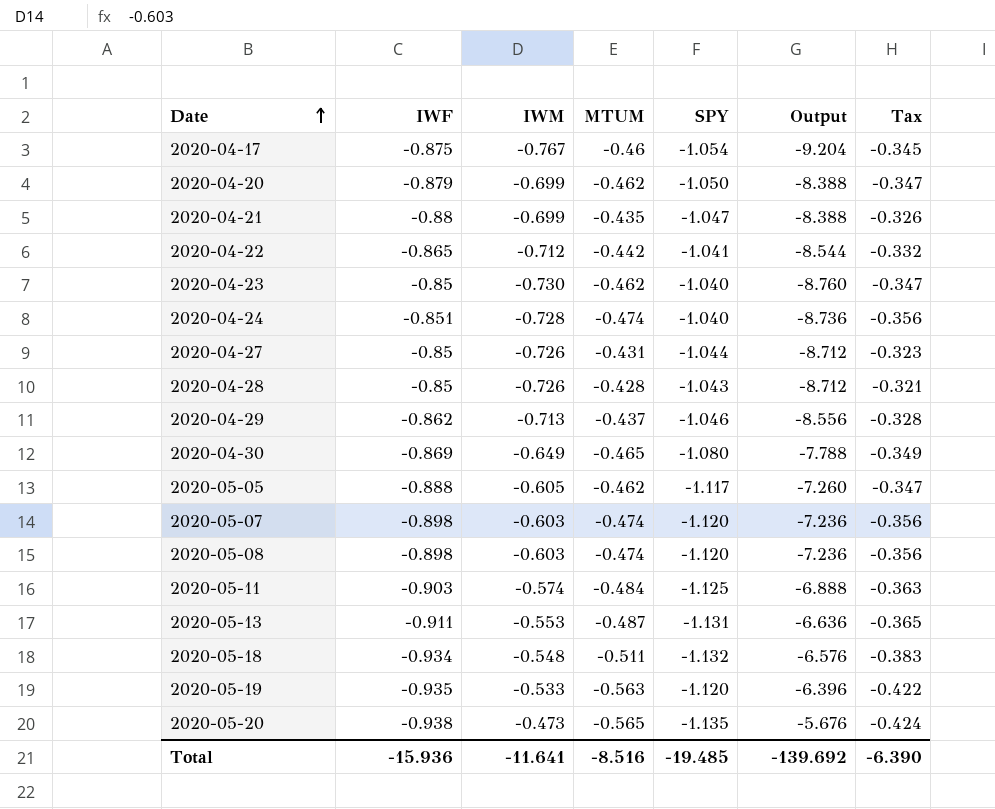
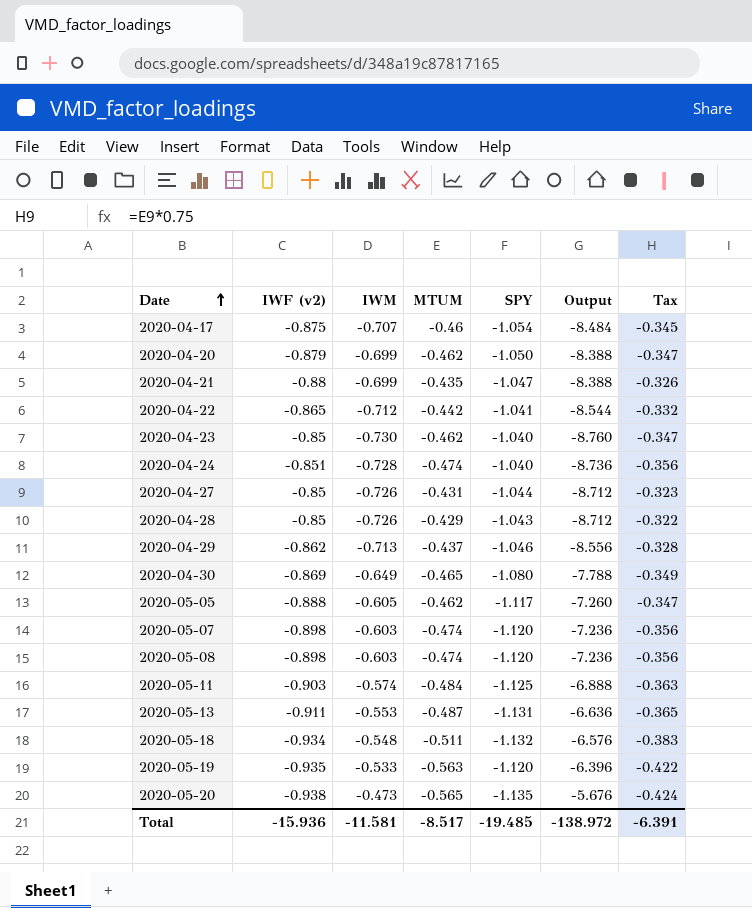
column name: IWF -> IWF (v2)
2020-04-17 | IWM: -0.767 -> -0.707
2020-04-17 | Output: -9.204 -> -8.484
2020-04-28 | MTUM: -0.428 -> -0.429
2020-04-28 | Tax: -0.321 -> -0.322
Total | IWM: -11.641 -> -11.581
Total | MTUM: -8.516 -> -8.517
Total | Output: -139.692 -> -138.972
Total | Tax: -6.390 -> -6.391

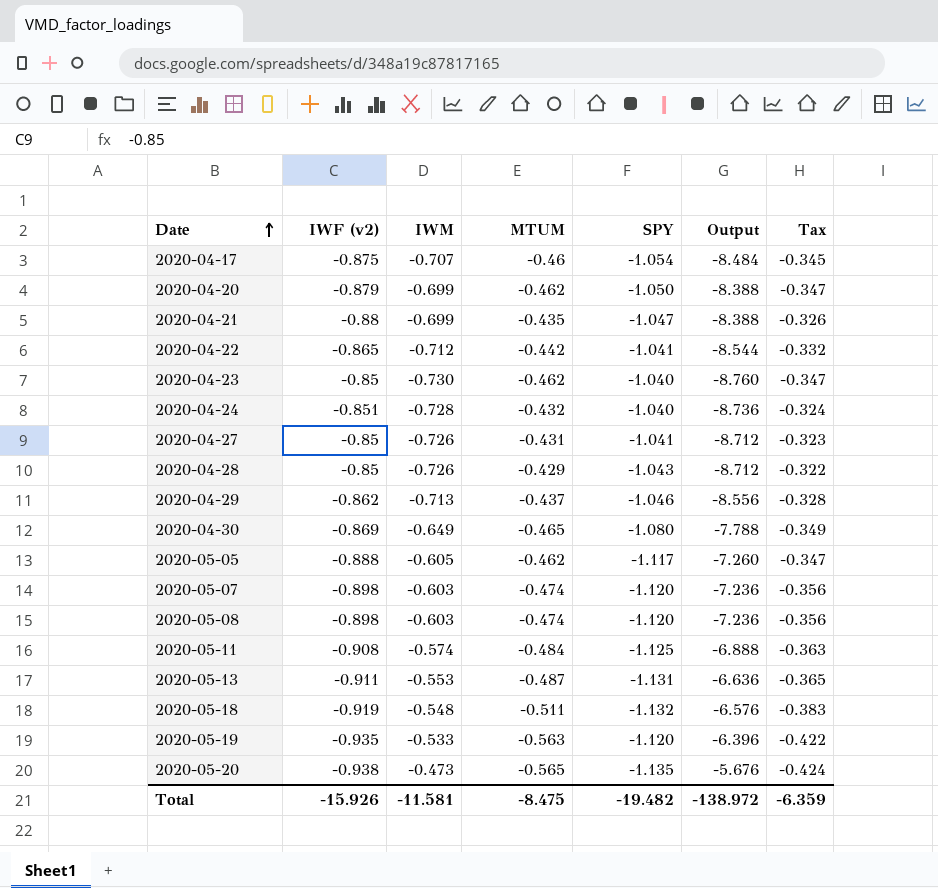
2020-04-24 | MTUM: -0.474 -> -0.432
2020-04-24 | Tax: -0.356 -> -0.324
2020-04-27 | SPY: -1.044 -> -1.041
2020-05-11 | IWF (v2): -0.903 -> -0.908
2020-05-18 | IWF (v2): -0.934 -> -0.919
Total | IWF (v2): -15.936 -> -15.926
Total | MTUM: -8.517 -> -8.475
Total | SPY: -19.485 -> -19.482
Total | Tax: -6.391 -> -6.359

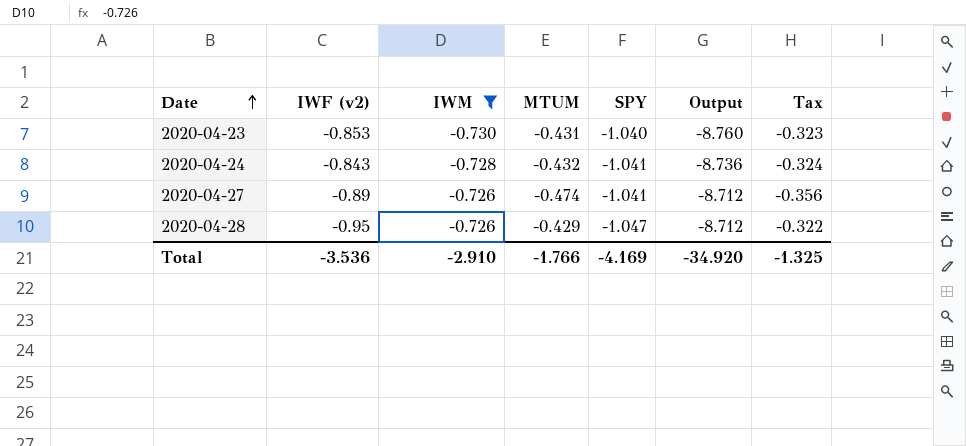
filter: none -> IWM <= -0.726
2020-04-23 | IWF (v2): -0.85 -> -0.853
2020-04-23 | MTUM: -0.462 -> -0.431
2020-04-23 | Tax: -0.347 -> -0.323
2020-04-24 | IWF (v2): -0.851 -> -0.843
2020-04-24 | SPY: -1.040 -> -1.041
2020-04-27 | IWF (v2): -0.85 -> -0.89
2020-04-27 | MTUM: -0.431 -> -0.474
2020-04-27 | Tax: -0.323 -> -0.356
2020-04-28 | IWF (v2): -0.85 -> -0.95
2020-04-28 | SPY: -1.043 -> -1.047
Total | IWF (v2): -15.926 -> -3.536
Total | IWM: -11.581 -> -2.910
Total | MTUM: -8.475 -> -1.766
Total | SPY: -19.482 -> -4.169
Total | Output: -138.972 -> -34.920
Total | Tax: -6.359 -> -1.325

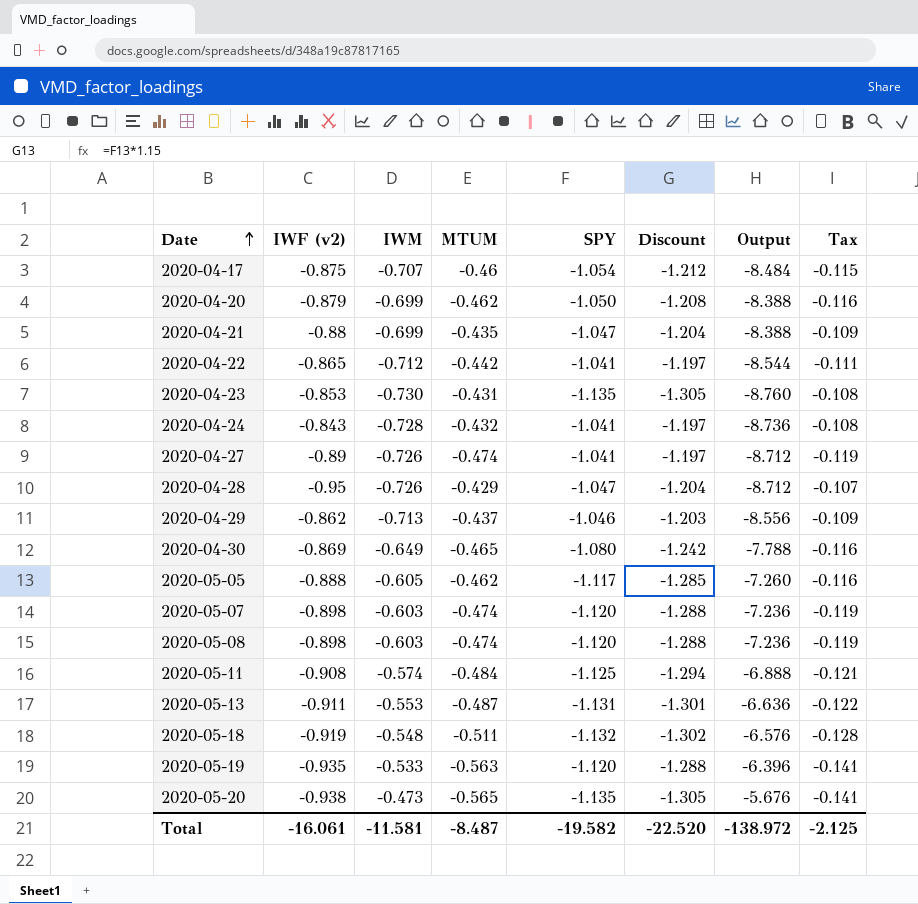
filter: IWM <= -0.726 -> none
column Discount | formula: none -> [SPY] * 1.15
column Tax | formula: [MTUM] * 0.75 -> [MTUM] * 0.25
2020-04-23 | SPY: -1.040 -> -1.135
Total | IWF (v2): -3.536 -> -16.061
Total | IWM: -2.910 -> -11.581
Total | MTUM: -1.766 -> -8.487
Total | SPY: -4.169 -> -19.582
Total | Output: -34.920 -> -138.972
Total | Tax: -1.325 -> -2.125

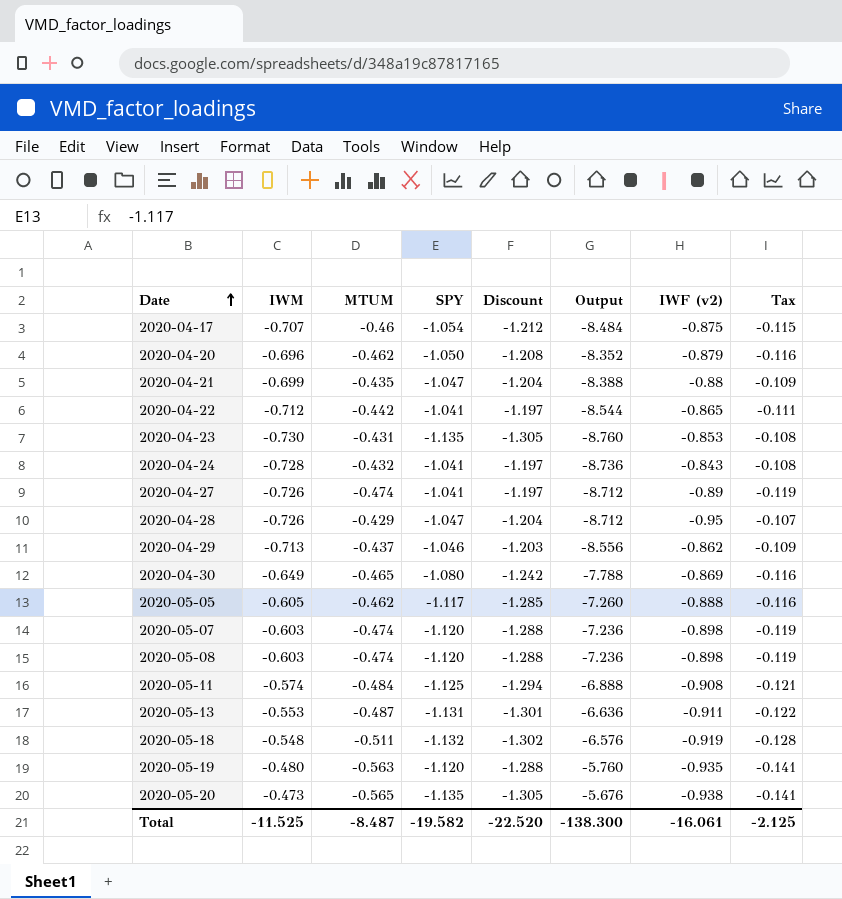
column IWF (v2) | position: 2 -> 7
2020-04-20 | IWM: -0.699 -> -0.696
2020-04-20 | Output: -8.388 -> -8.352
2020-05-19 | IWM: -0.533 -> -0.480
2020-05-19 | Output: -6.396 -> -5.760
Total | IWM: -11.581 -> -11.525
Total | Output: -138.972 -> -138.300

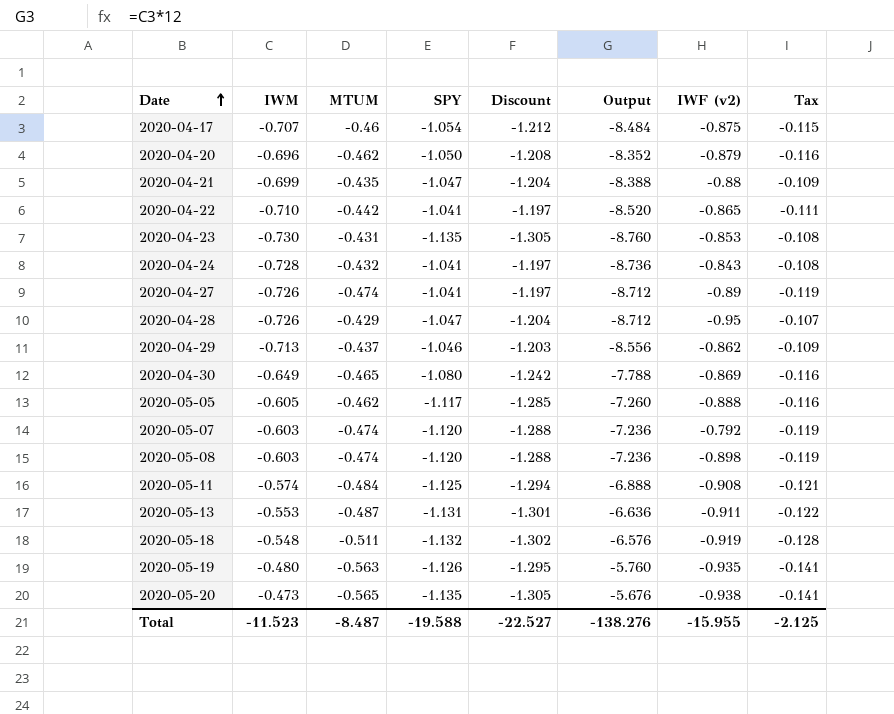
2020-04-22 | IWM: -0.712 -> -0.710
2020-04-22 | Output: -8.544 -> -8.520
2020-05-07 | IWF (v2): -0.898 -> -0.792
2020-05-19 | SPY: -1.120 -> -1.126
2020-05-19 | Discount: -1.288 -> -1.295
Total | IWM: -11.525 -> -11.523
Total | SPY: -19.582 -> -19.588
Total | Discount: -22.520 -> -22.527
Total | Output: -138.300 -> -138.276
Total | IWF (v2): -16.061 -> -15.955

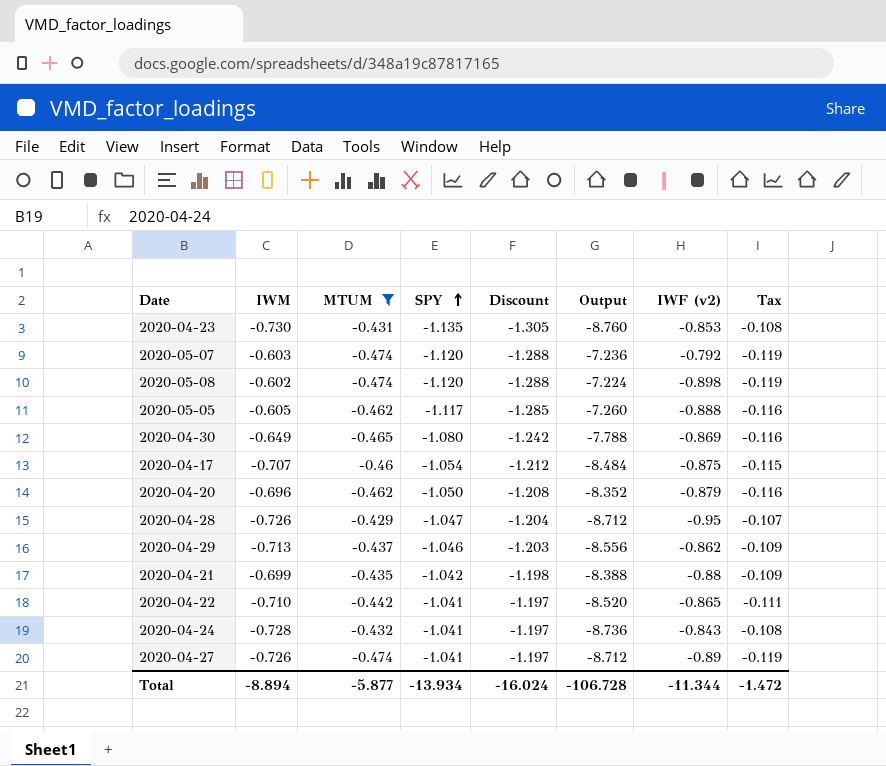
filter: none -> MTUM >= -0.474
row order: Date ascending -> SPY ascending
2020-05-08 | IWM: -0.603 -> -0.602
2020-05-08 | Output: -7.236 -> -7.224
2020-04-21 | SPY: -1.047 -> -1.042
2020-04-21 | Discount: -1.204 -> -1.198
Total | IWM: -11.523 -> -8.894
Total | MTUM: -8.487 -> -5.877
Total | SPY: -19.588 -> -13.934
Total | Discount: -22.527 -> -16.024
Total | Output: -138.276 -> -106.728
Total | IWF (v2): -15.955 -> -11.344
Total | Tax: -2.125 -> -1.472

